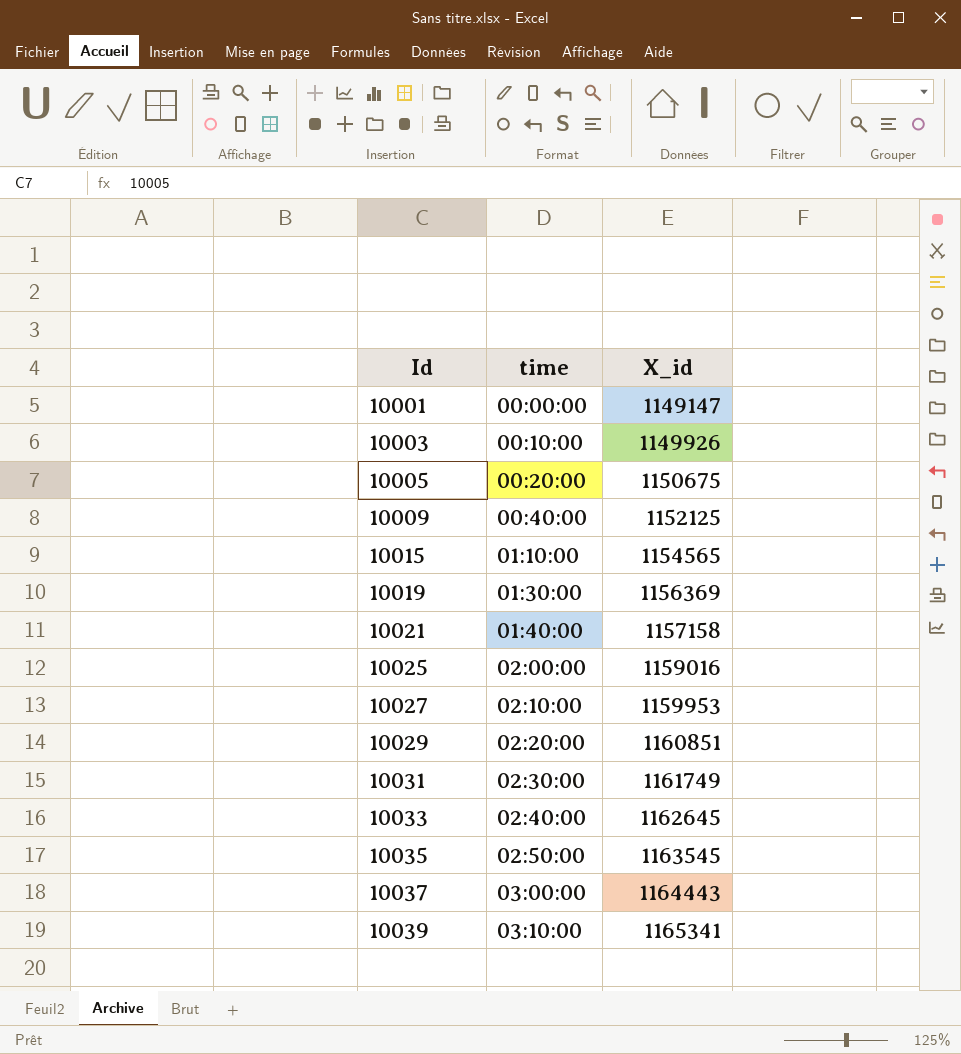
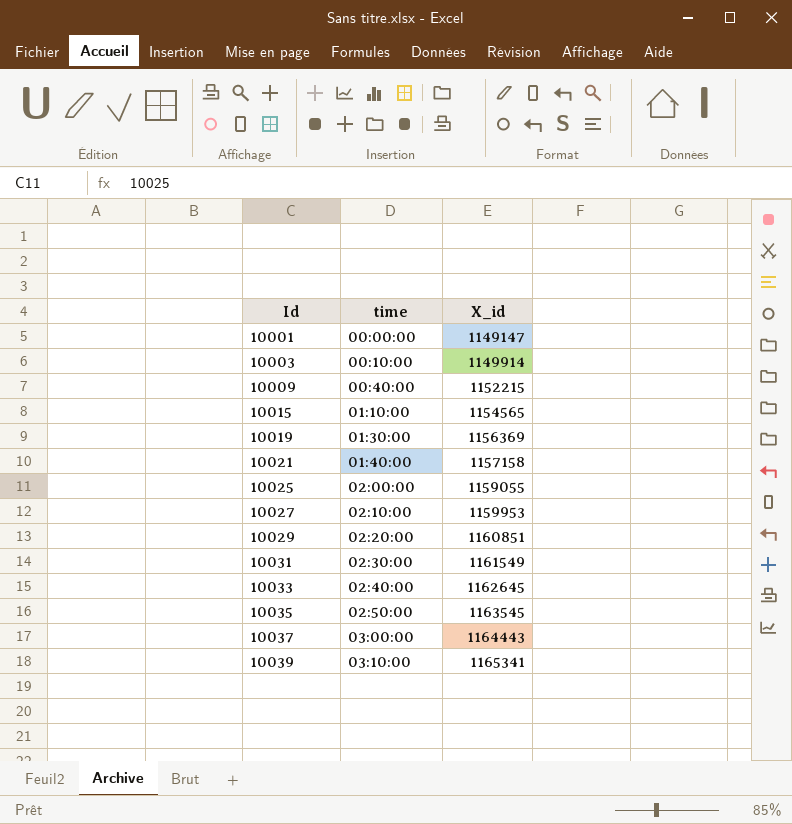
row 10005: 00:20:00 | 1150675 -> none
10003 | X_id: 1149926 -> 1149914
10009 | X_id: 1152125 -> 1152215
10025 | X_id: 1159016 -> 1159055
10031 | X_id: 1161749 -> 1161549

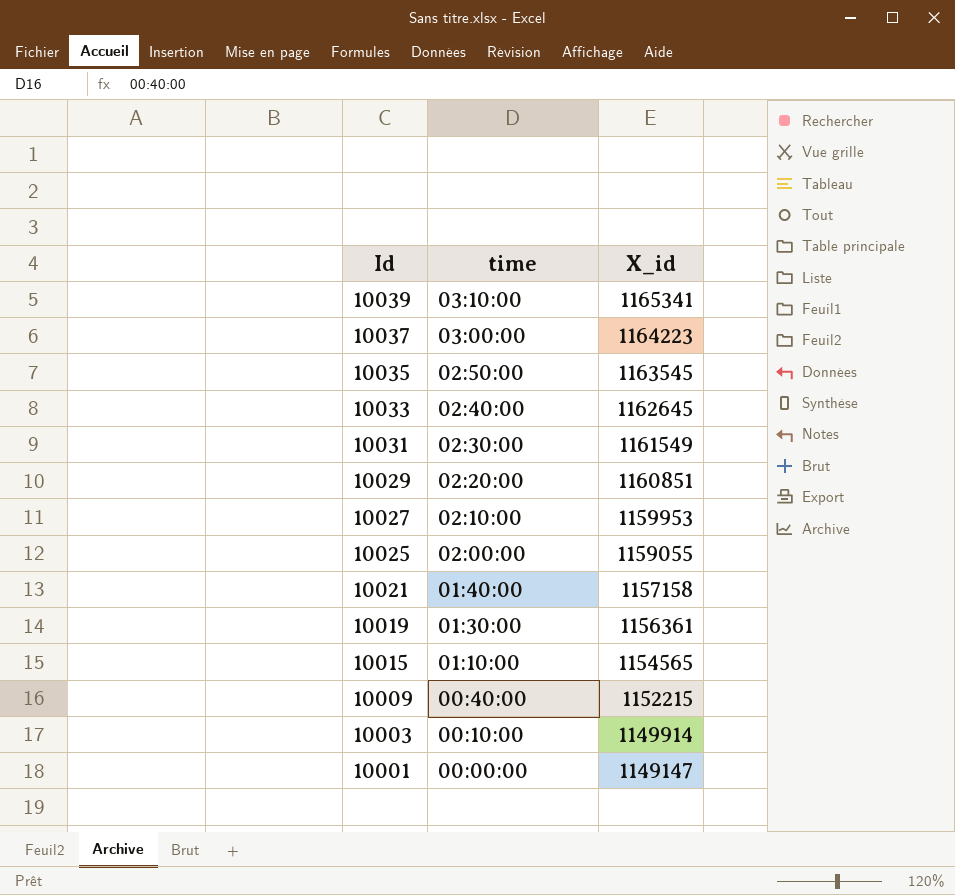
row order: Id ascending -> Id descending
10037 | X_id: 1164443 -> 1164223
10019 | X_id: 1156369 -> 1156361

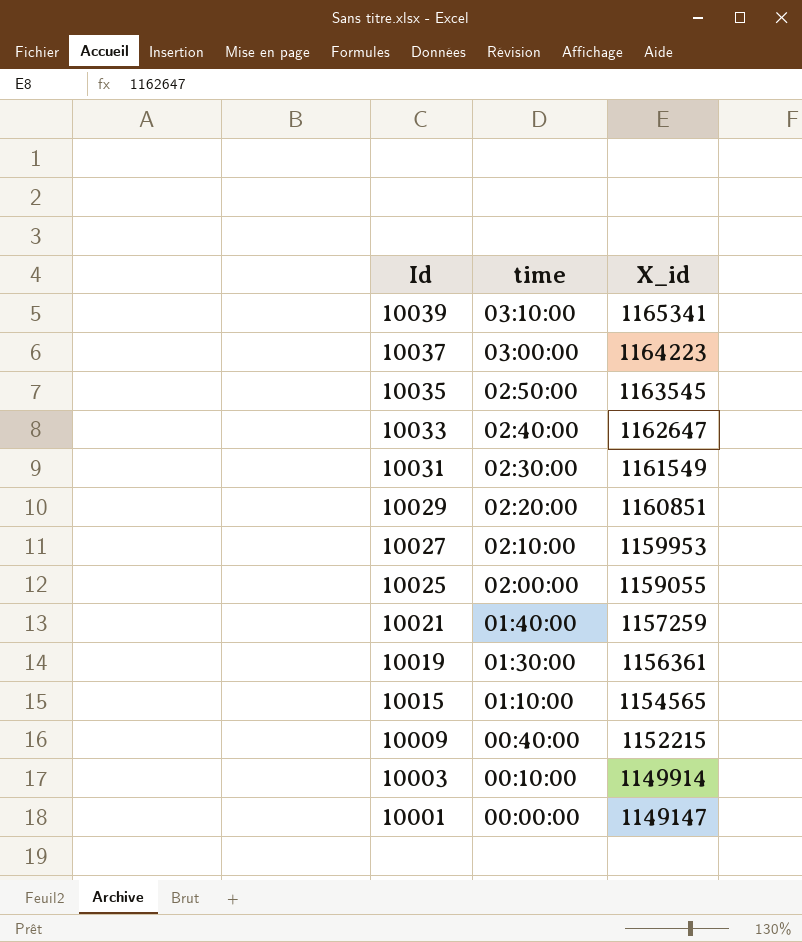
10033 | X_id: 1162645 -> 1162647
10021 | X_id: 1157158 -> 1157259

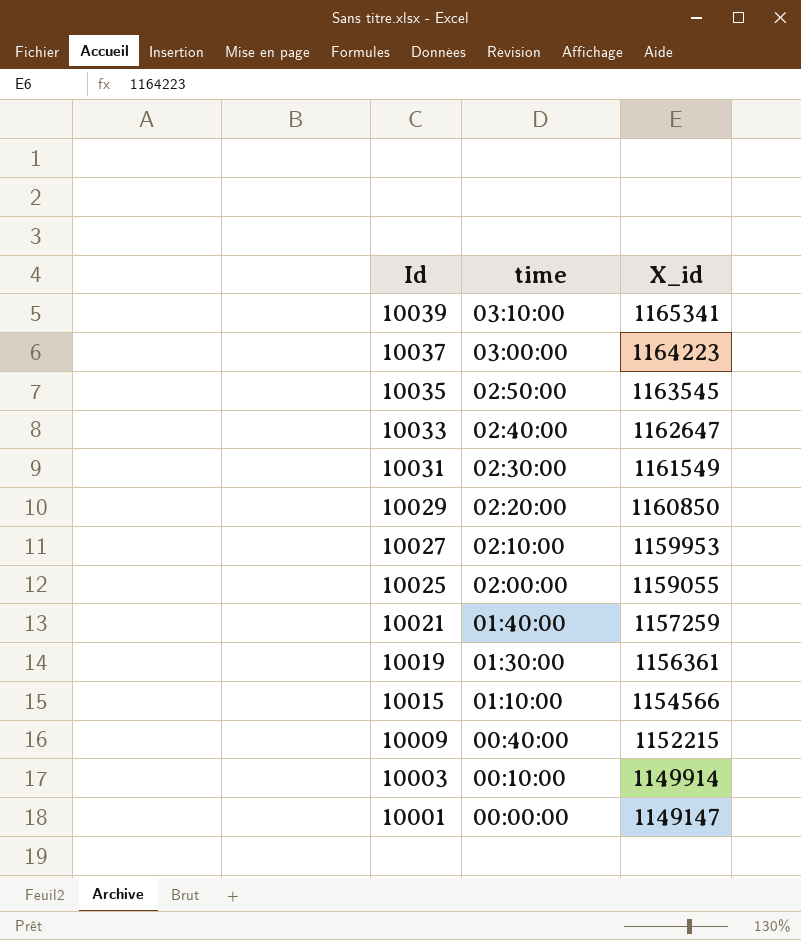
10029 | X_id: 1160851 -> 1160850
10015 | X_id: 1154565 -> 1154566

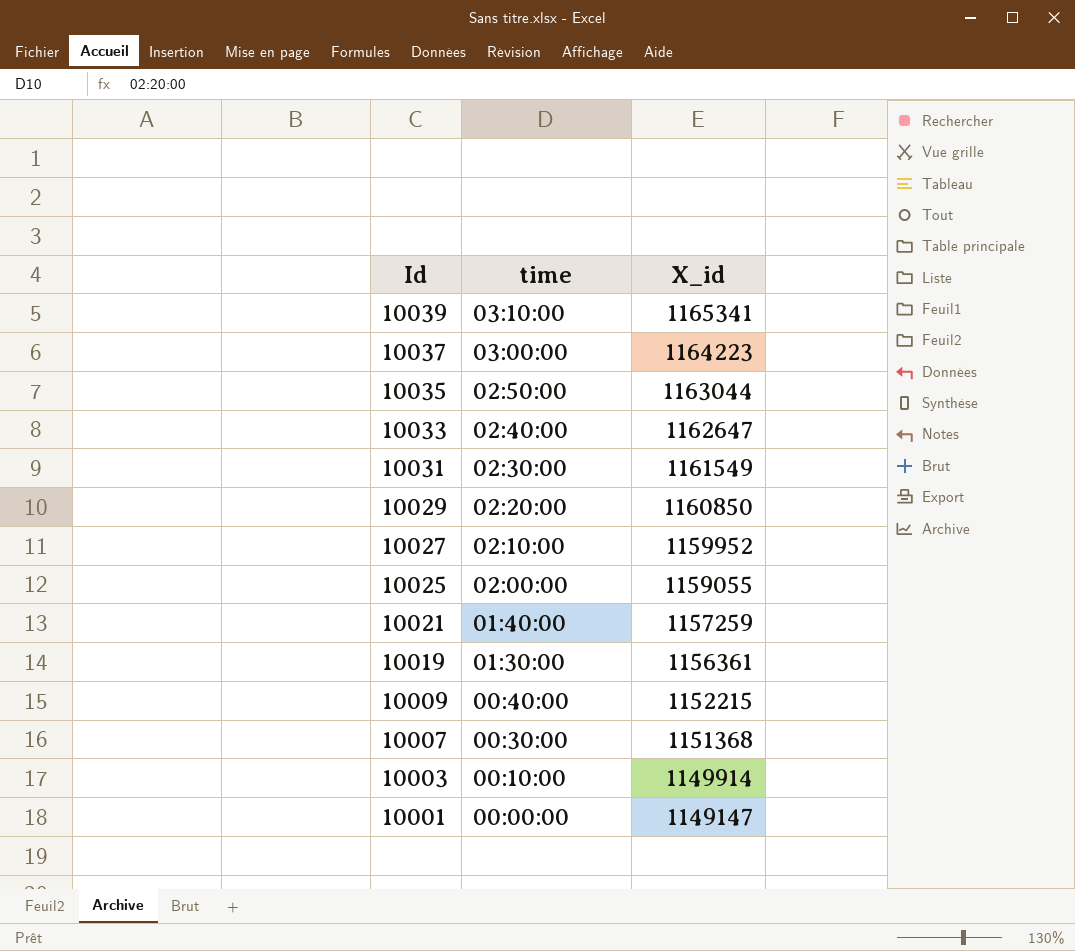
row 10015: 01:10:00 | 1154566 -> none
10035 | X_id: 1163545 -> 1163044
10027 | X_id: 1159953 -> 1159952
row 10007: none -> 00:30:00 | 1151368

